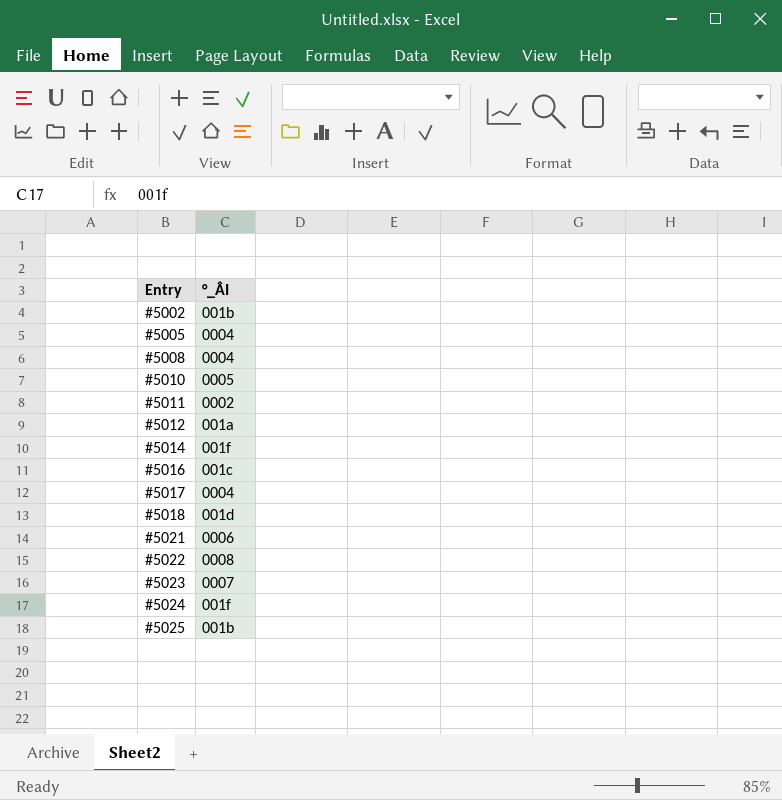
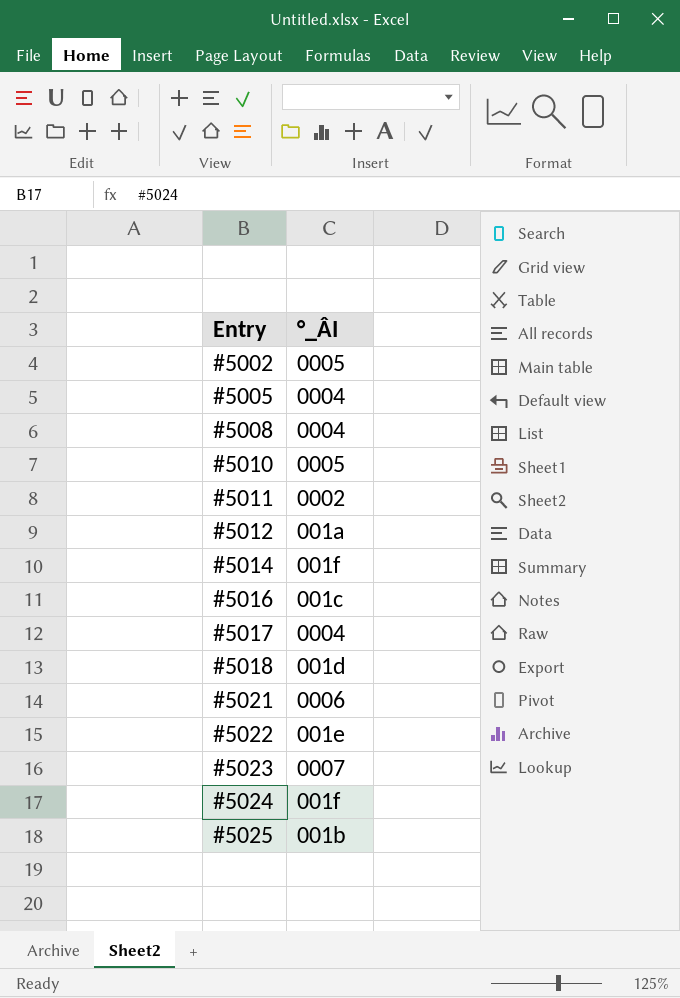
#5002 | °_ÂI: 001b -> 0005
#5022 | °_ÂI: 0008 -> 001e

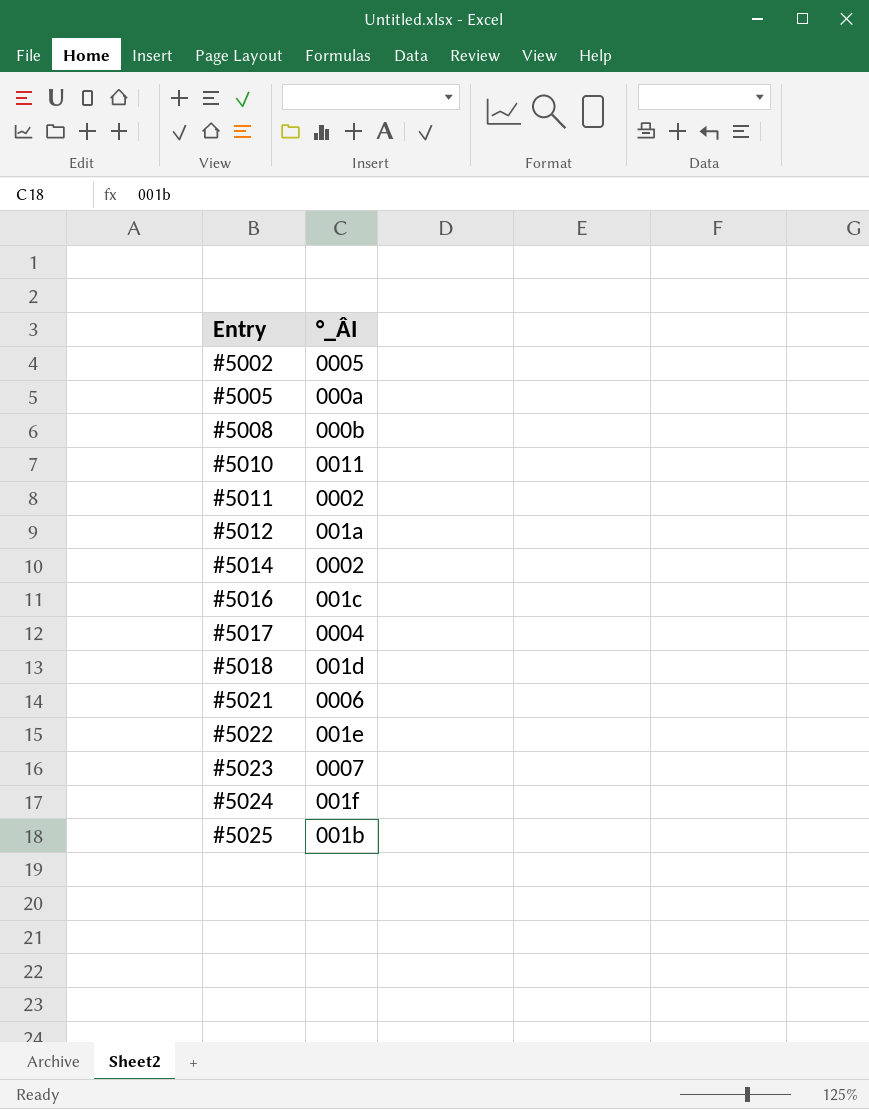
#5005 | °_ÂI: 0004 -> 000a
#5008 | °_ÂI: 0004 -> 000b
#5010 | °_ÂI: 0005 -> 0011
#5014 | °_ÂI: 001f -> 0002

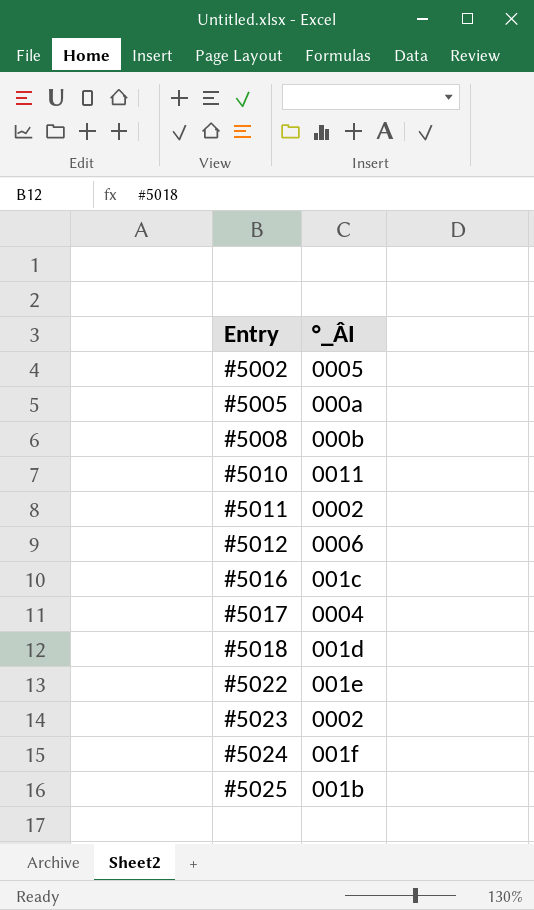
row #5014: 0002 -> none
row #5021: 0006 -> none
#5012 | °_ÂI: 001a -> 0006
#5023 | °_ÂI: 0007 -> 0002

